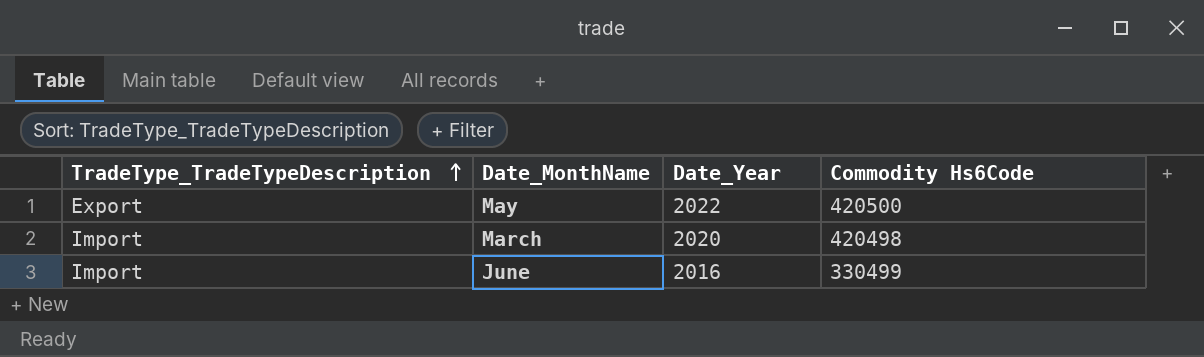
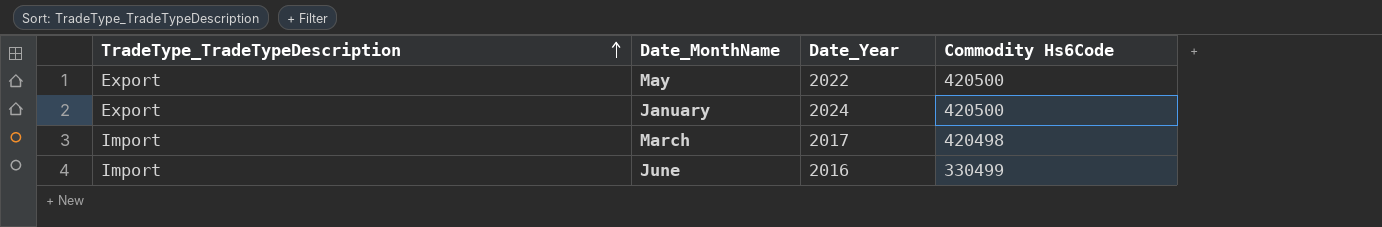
row January: none -> Export | 2024 | 420500
March | Date_Year: 2020 -> 2017

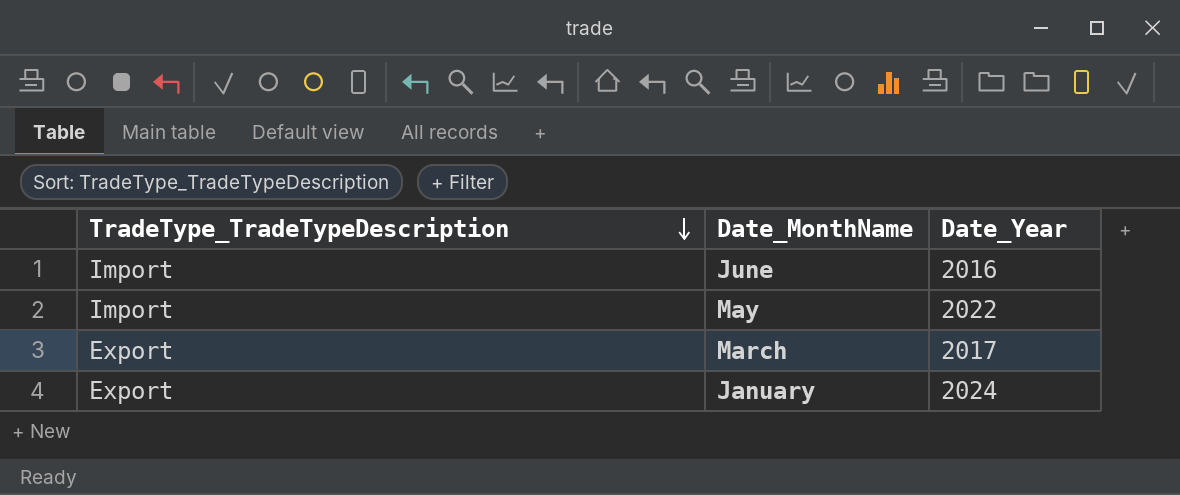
row order: TradeType_TradeTypeDescription ascending -> TradeType_TradeTypeDescription descending
column Commodity Hs6Code | position: 4 -> none
May | TradeType_TradeTypeDescription: Export -> Import
March | TradeType_TradeTypeDescription: Import -> Export

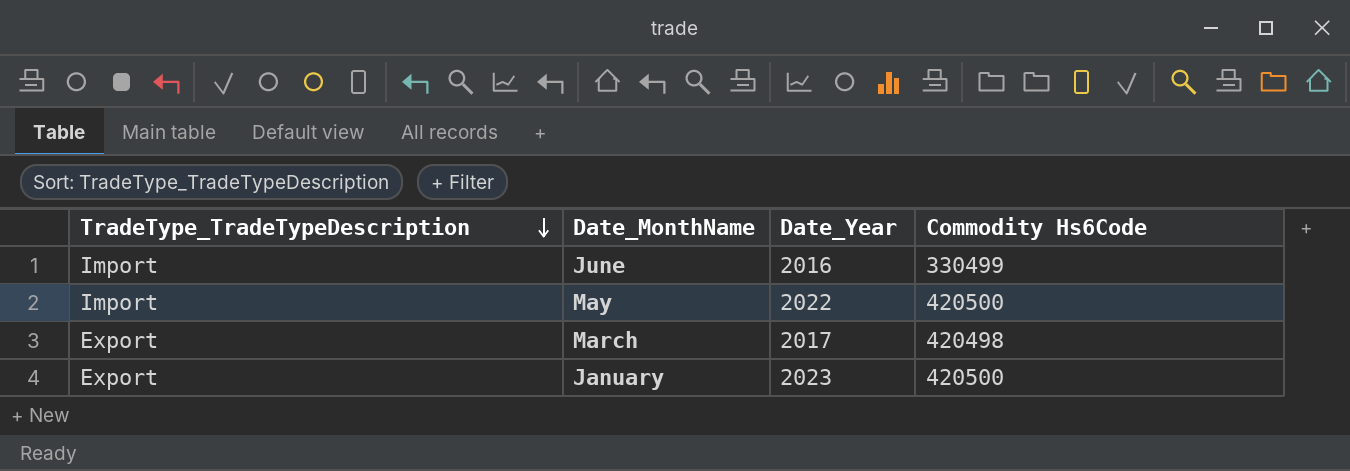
column Commodity Hs6Code | position: none -> 4
January | Date_Year: 2024 -> 2023

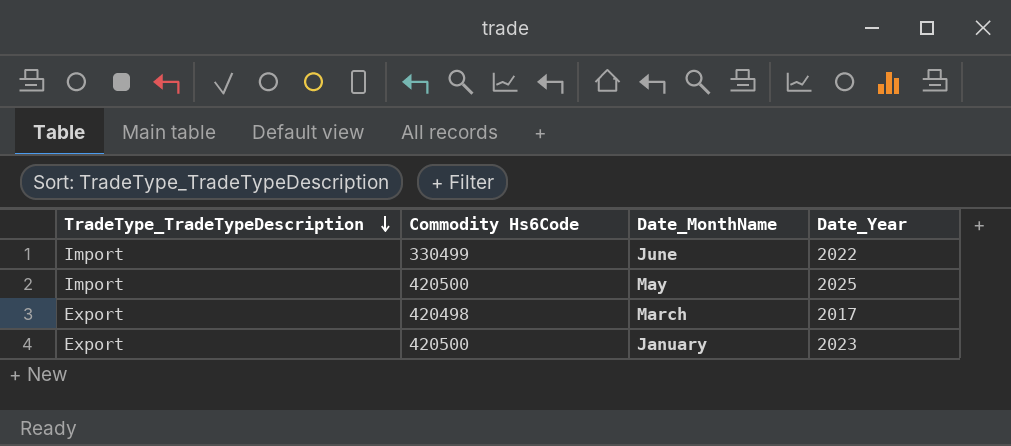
column Commodity Hs6Code | position: 4 -> 2
June | Date_Year: 2016 -> 2022
May | Date_Year: 2022 -> 2025

